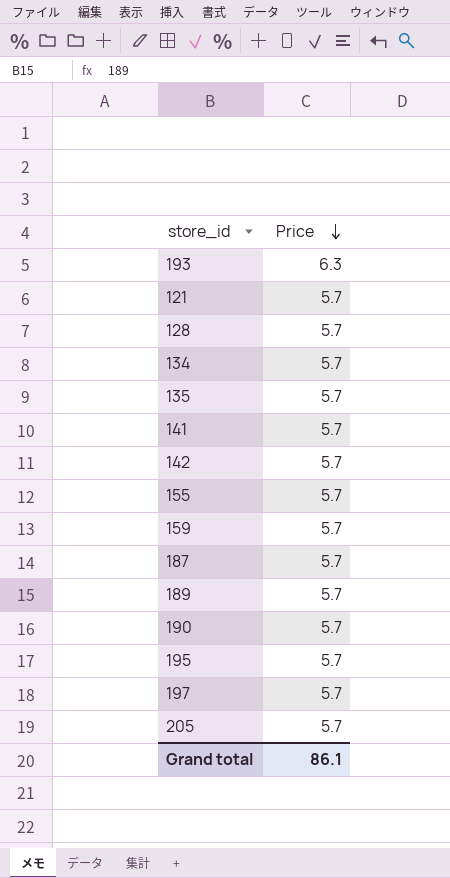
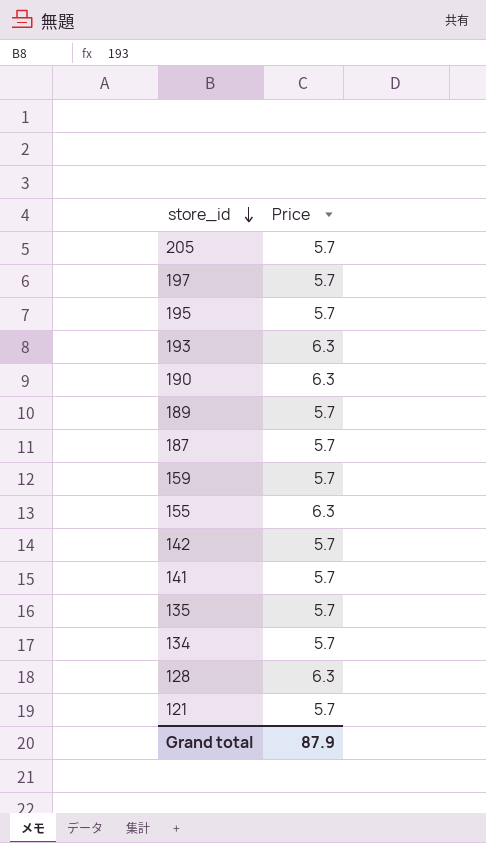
row order: Price descending -> store_id descending
190 | Price: 5.7 -> 6.3
155 | Price: 5.7 -> 6.3
128 | Price: 5.7 -> 6.3
Grand total | Price: 86.1 -> 87.9

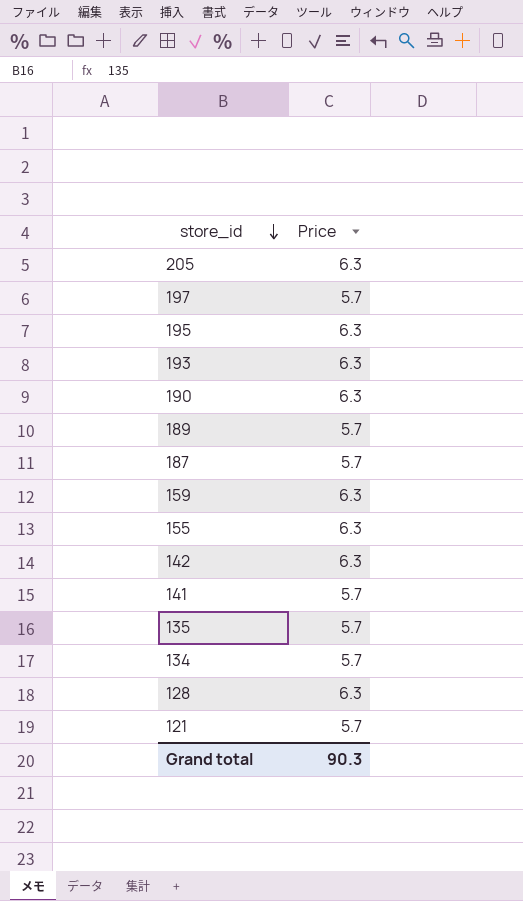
205 | Price: 5.7 -> 6.3
195 | Price: 5.7 -> 6.3
159 | Price: 5.7 -> 6.3
142 | Price: 5.7 -> 6.3
Grand total | Price: 87.9 -> 90.3

